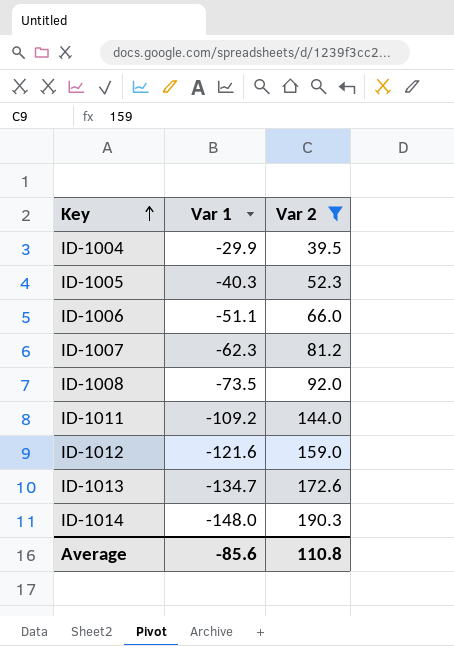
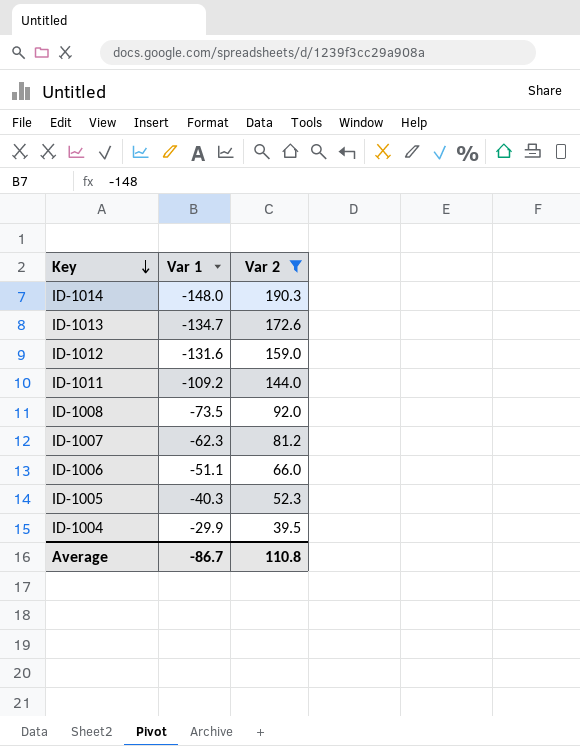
row order: Key ascending -> Key descending
ID-1012 | Var 1: -121.6 -> -131.6
Average | Var 1: -85.6 -> -86.7

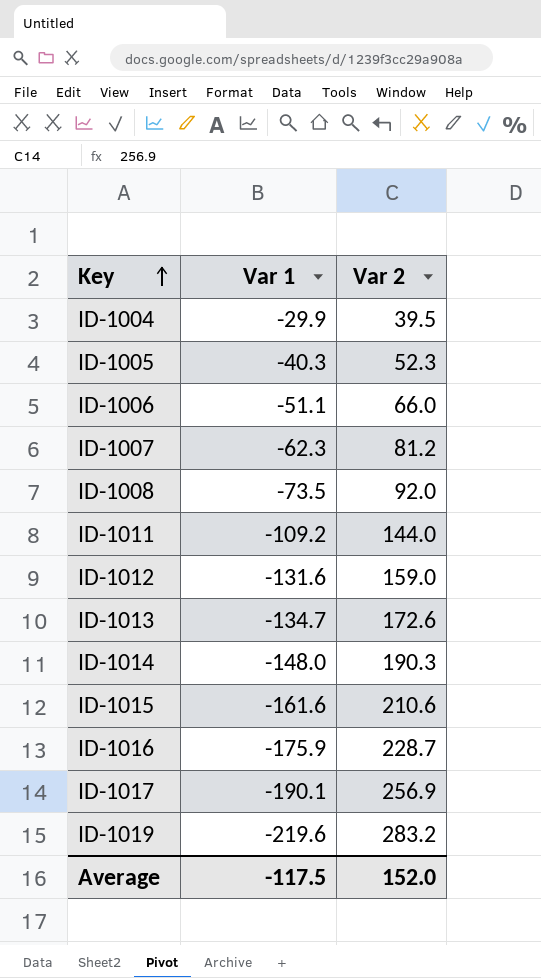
filter: Var 2 <= 190.3 -> none
row order: Key descending -> Key ascending
Average | Var 1: -86.7 -> -117.5
Average | Var 2: 110.8 -> 152.0

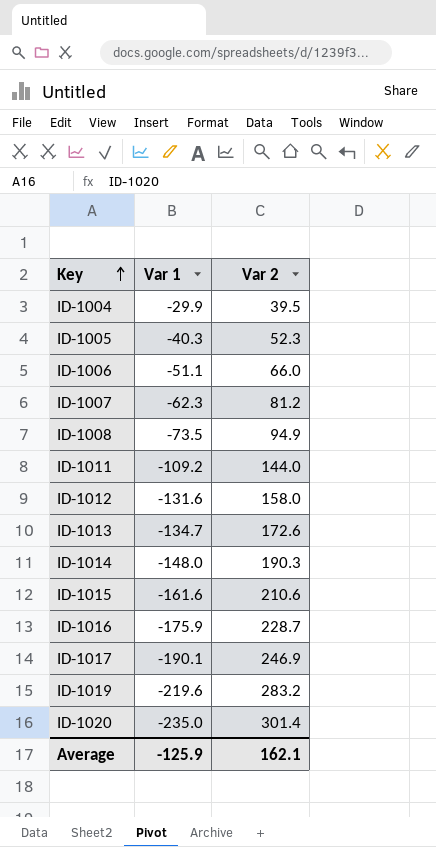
ID-1008 | Var 2: 92.0 -> 94.9
ID-1012 | Var 2: 159.0 -> 158.0
ID-1017 | Var 2: 256.9 -> 246.9
row ID-1020: none -> -235.0 | 301.4
Average | Var 1: -117.5 -> -125.9
Average | Var 2: 152.0 -> 162.1

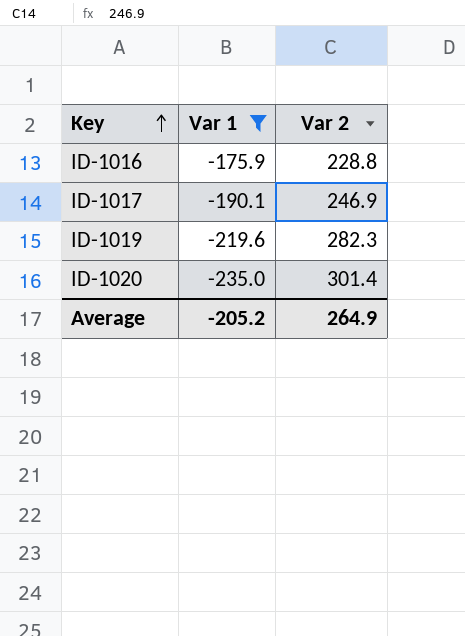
filter: none -> Var 1 <= -175.9
ID-1016 | Var 2: 228.7 -> 228.8
ID-1019 | Var 2: 283.2 -> 282.3
Average | Var 1: -125.9 -> -205.2
Average | Var 2: 162.1 -> 264.9

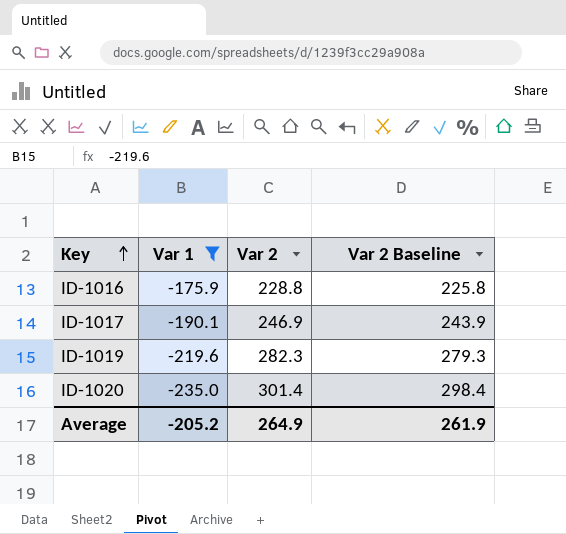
column Var 2 Baseline | formula: none -> [Var 2] - 3

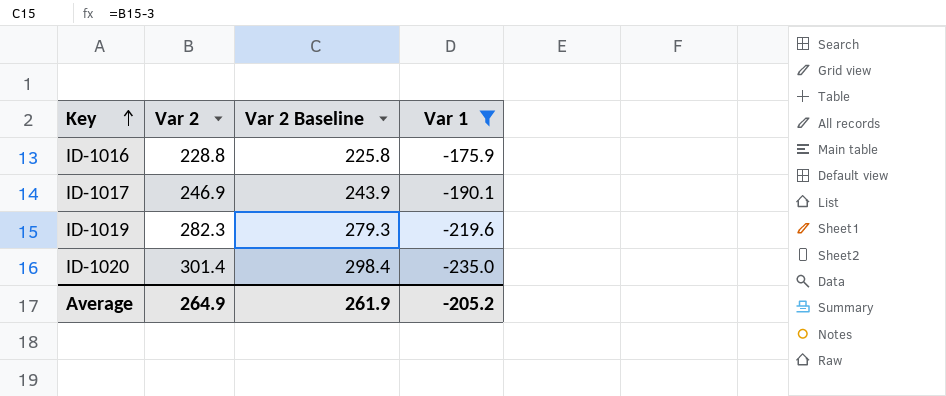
column Var 1 | position: 2 -> 4

